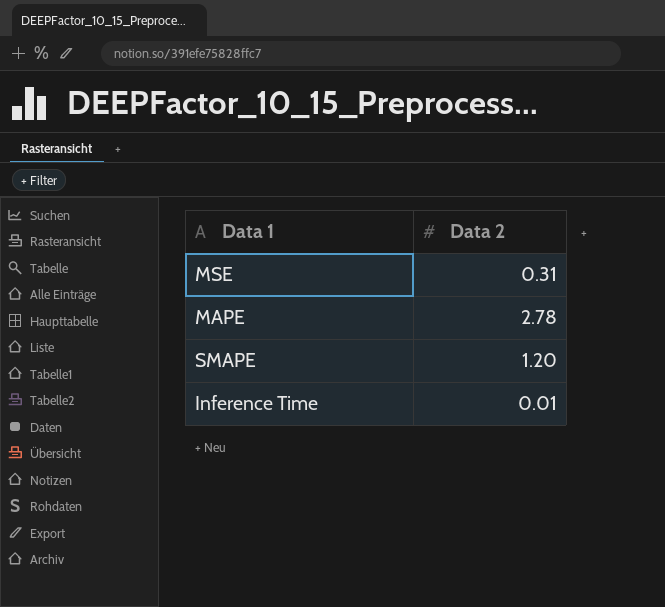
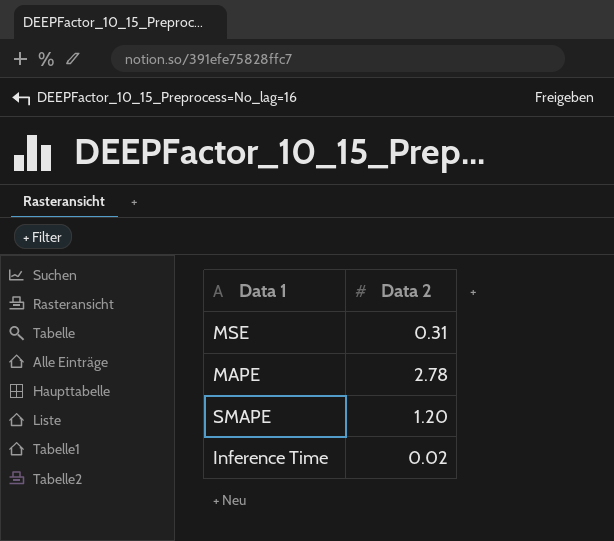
Inference Time | Data 2: 0.01 -> 0.02

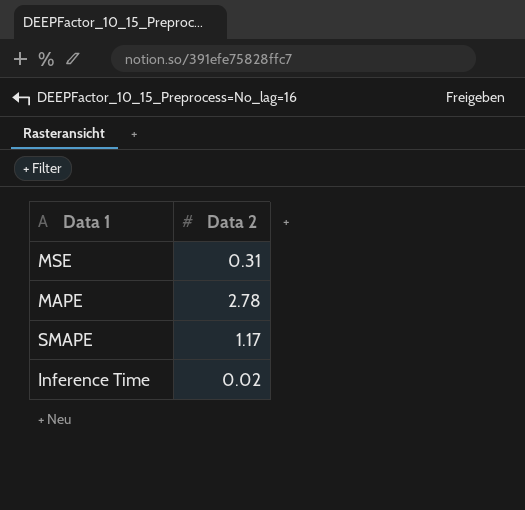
SMAPE | Data 2: 1.20 -> 1.17

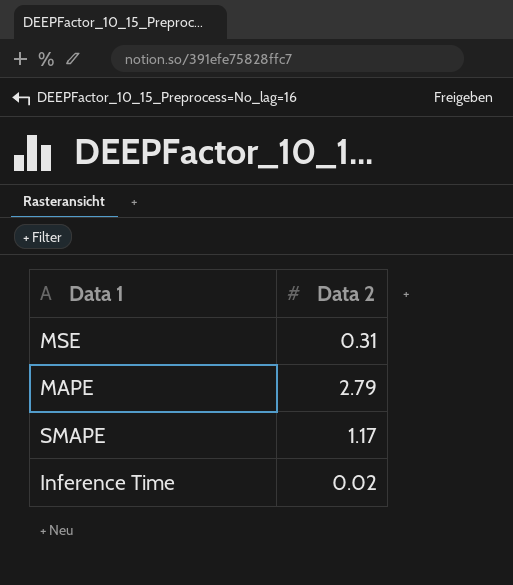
MAPE | Data 2: 2.78 -> 2.79

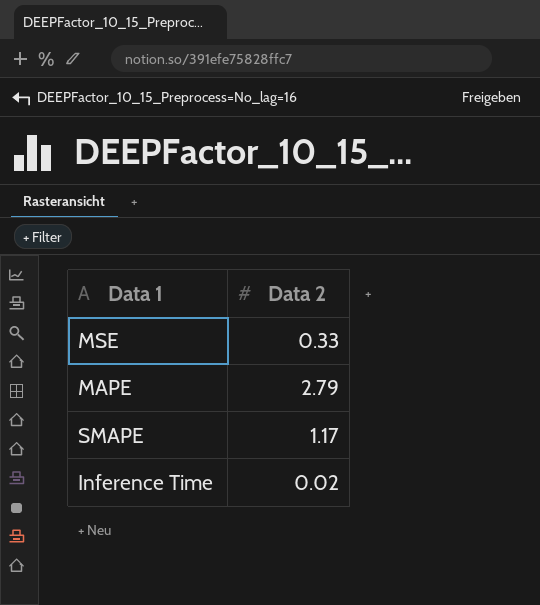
MSE | Data 2: 0.31 -> 0.33

